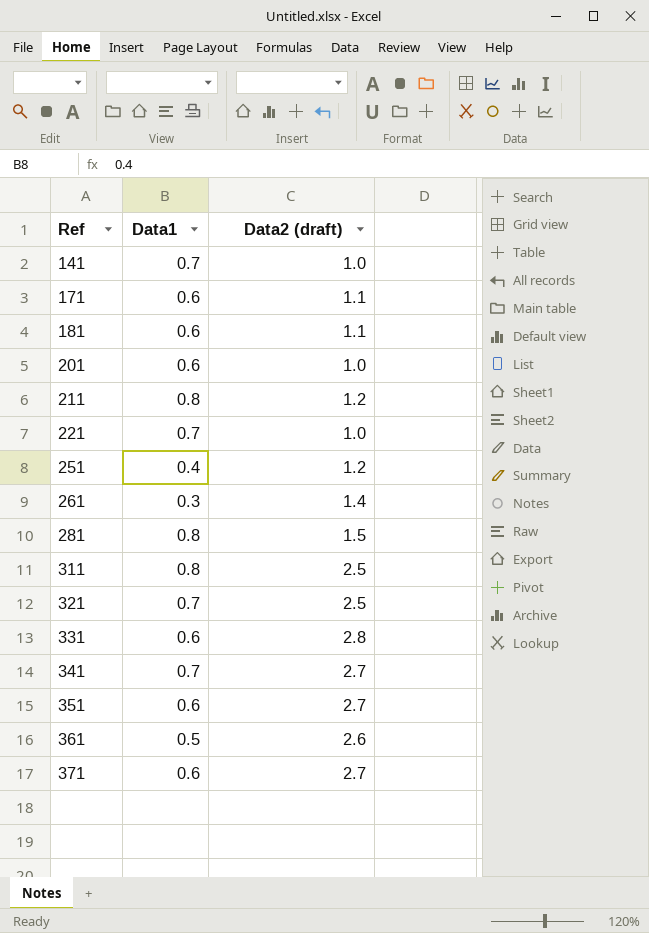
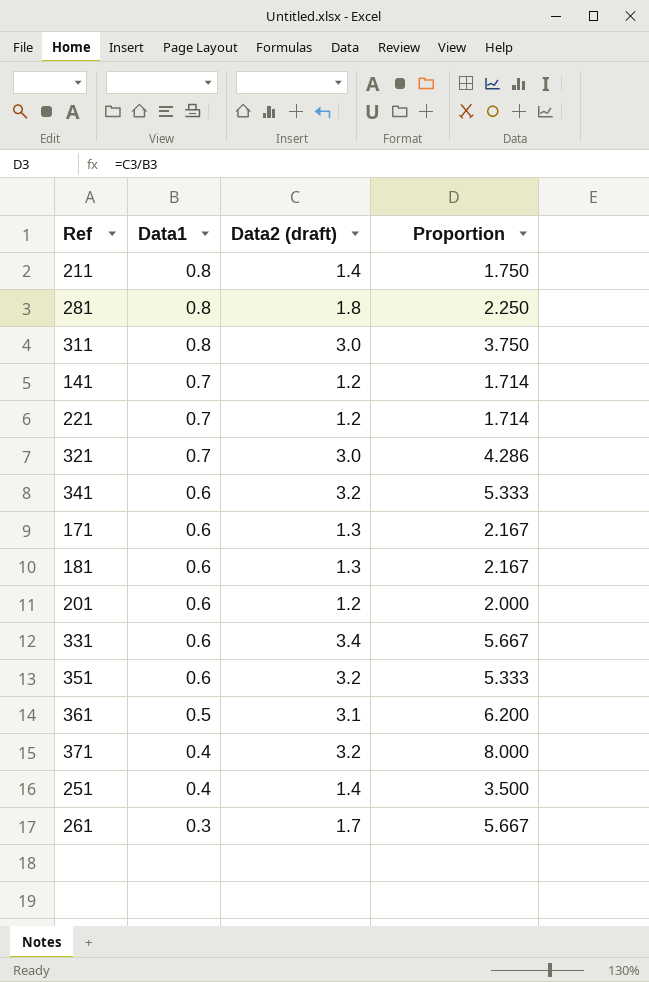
row order: Ref ascending -> Data1 descending
column Proportion | formula: none -> [Data2 (draft)] / [Data1]
211 | Data2 (draft): 1.2 -> 1.4
281 | Data2 (draft): 1.5 -> 1.8
311 | Data2 (draft): 2.5 -> 3.0
141 | Data2 (draft): 1.0 -> 1.2
221 | Data2 (draft): 1.0 -> 1.2
321 | Data2 (draft): 2.5 -> 3.0
341 | Data1: 0.7 -> 0.6
341 | Data2 (draft): 2.7 -> 3.2
171 | Data2 (draft): 1.1 -> 1.3
181 | Data2 (draft): 1.1 -> 1.3
201 | Data2 (draft): 1.0 -> 1.2
331 | Data2 (draft): 2.8 -> 3.4
351 | Data2 (draft): 2.7 -> 3.2
361 | Data2 (draft): 2.6 -> 3.1
371 | Data1: 0.6 -> 0.4
371 | Data2 (draft): 2.7 -> 3.2
251 | Data2 (draft): 1.2 -> 1.4
261 | Data2 (draft): 1.4 -> 1.7

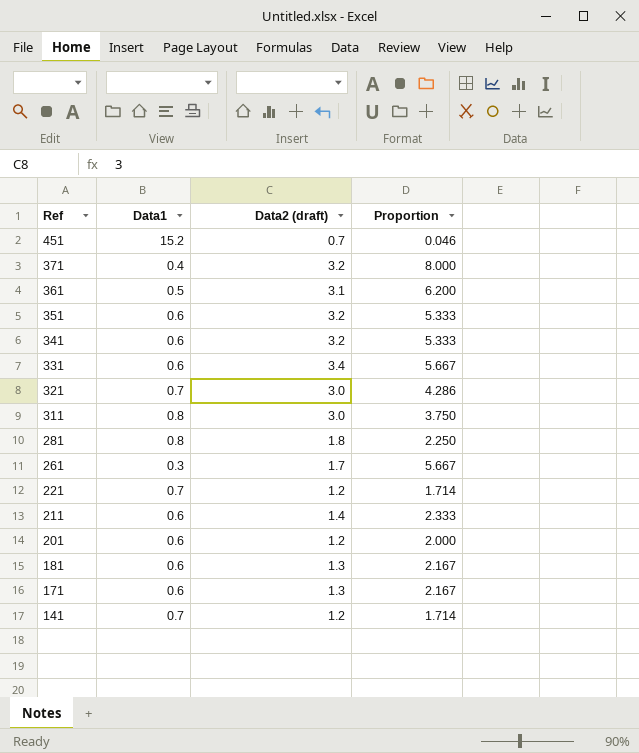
row order: Data1 descending -> Ref descending
row 251: 0.4 | 1.4 | 3.500 -> none
row 451: none -> 15.2 | 0.7 | 0.046
211 | Data1: 0.8 -> 0.6
211 | Proportion: 1.750 -> 2.333

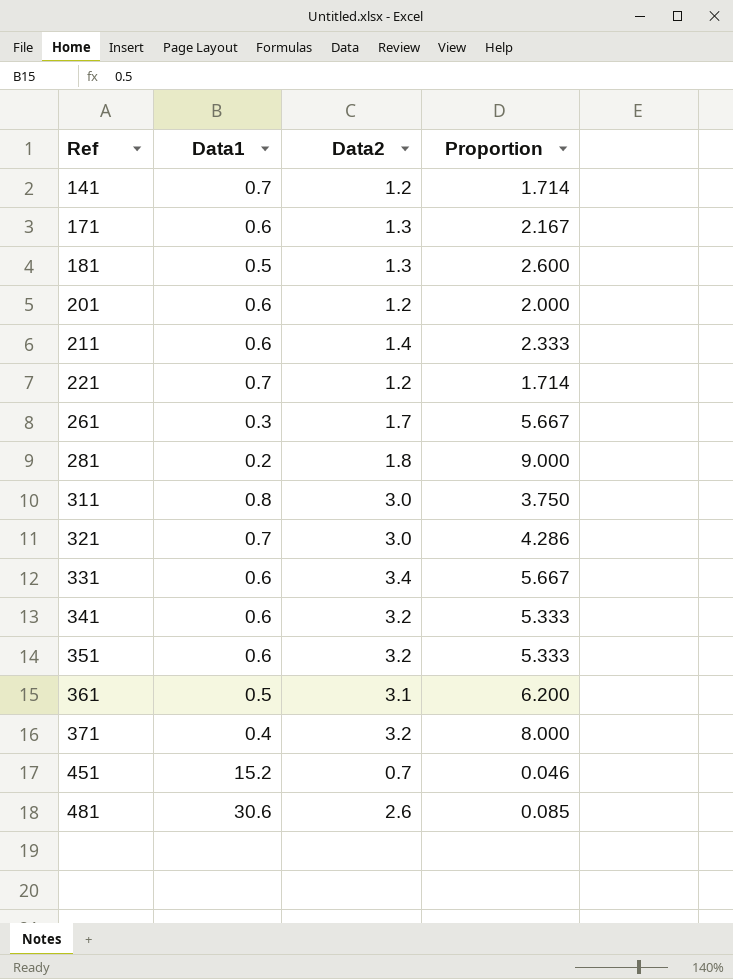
row order: Ref descending -> Ref ascending
column name: Data2 (draft) -> Data2
181 | Data1: 0.6 -> 0.5
181 | Proportion: 2.167 -> 2.600
281 | Data1: 0.8 -> 0.2
281 | Proportion: 2.250 -> 9.000
row 481: none -> 30.6 | 2.6 | 0.085

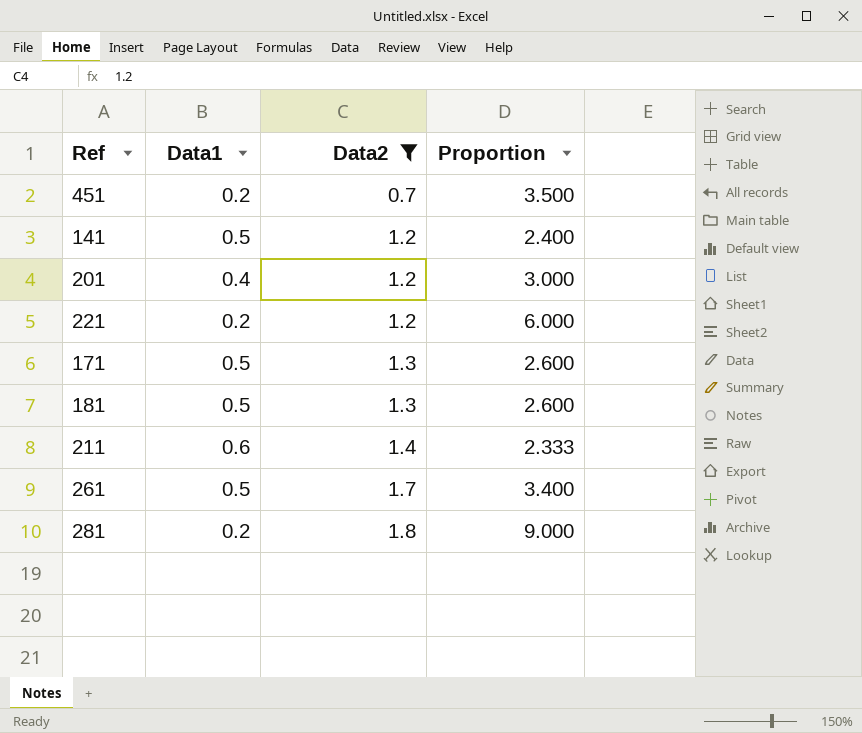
filter: none -> Data2 <= 1.8
row order: Ref ascending -> Data2 ascending
451 | Data1: 15.2 -> 0.2
451 | Proportion: 0.046 -> 3.500
141 | Data1: 0.7 -> 0.5
141 | Proportion: 1.714 -> 2.400
201 | Data1: 0.6 -> 0.4
201 | Proportion: 2.000 -> 3.000
221 | Data1: 0.7 -> 0.2
221 | Proportion: 1.714 -> 6.000
171 | Data1: 0.6 -> 0.5
171 | Proportion: 2.167 -> 2.600
261 | Data1: 0.3 -> 0.5
261 | Proportion: 5.667 -> 3.400

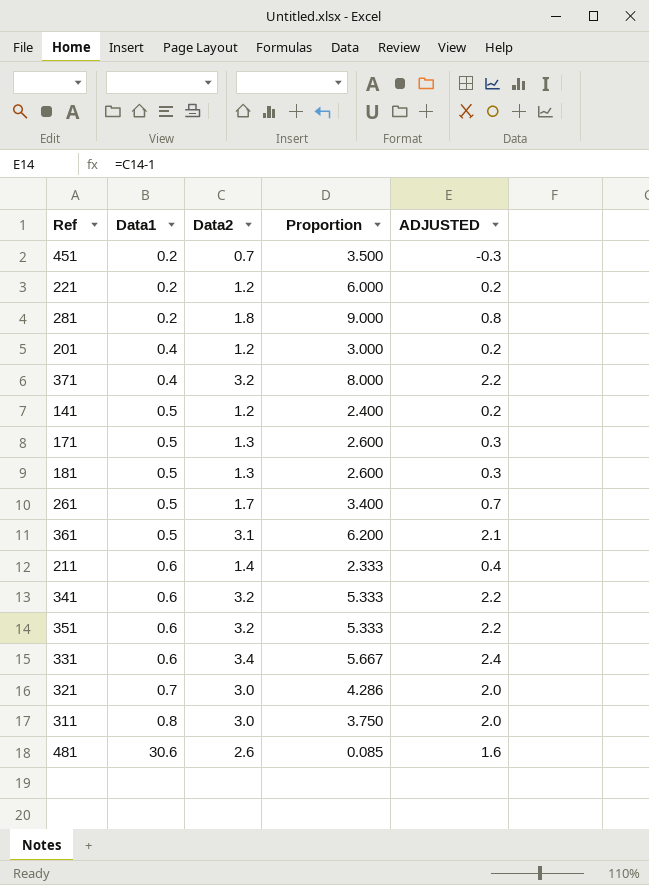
filter: Data2 <= 1.8 -> none
row order: Data2 ascending -> Data1 ascending
column ADJUSTED | formula: none -> [Data2] - 1

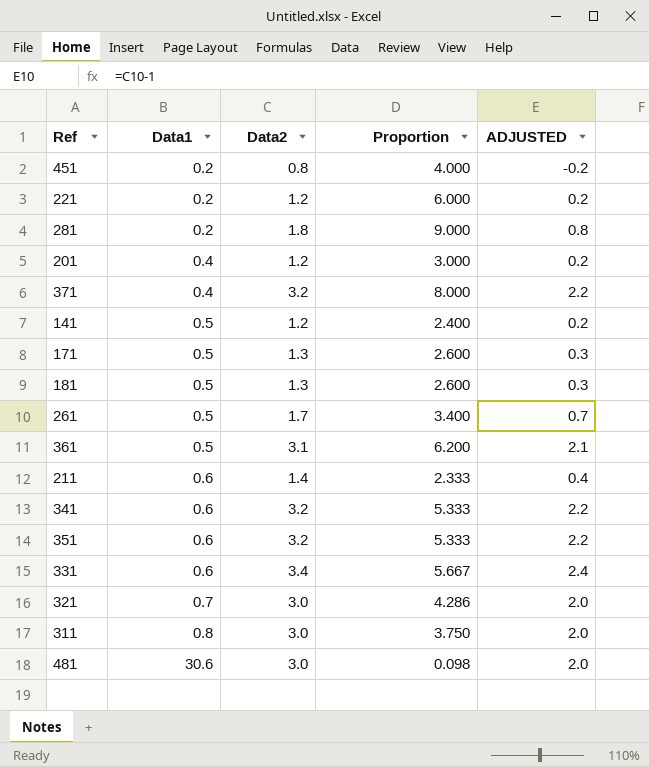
451 | Data2: 0.7 -> 0.8
451 | Proportion: 3.500 -> 4.000
451 | ADJUSTED: -0.3 -> -0.2
481 | Data2: 2.6 -> 3.0
481 | Proportion: 0.085 -> 0.098
481 | ADJUSTED: 1.6 -> 2.0

